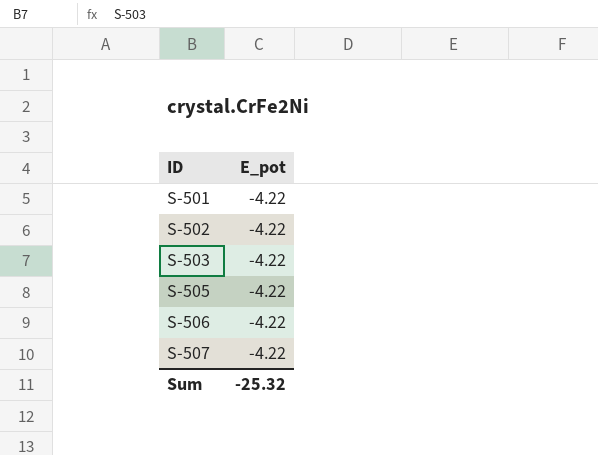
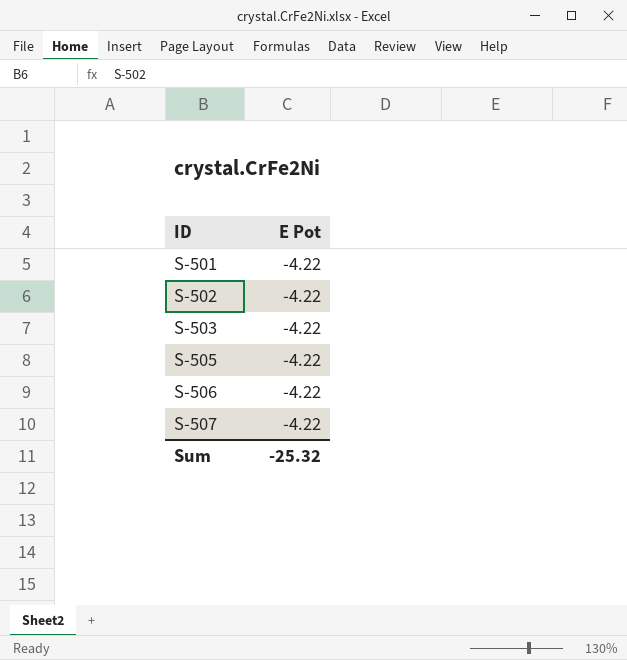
column name: E_pot -> E Pot

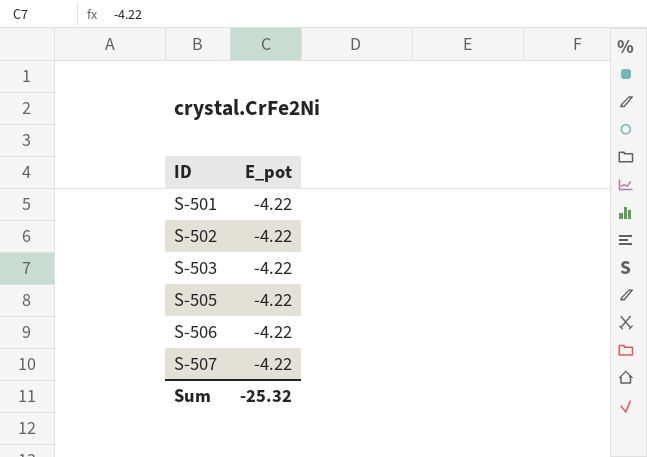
column name: E Pot -> E_pot

